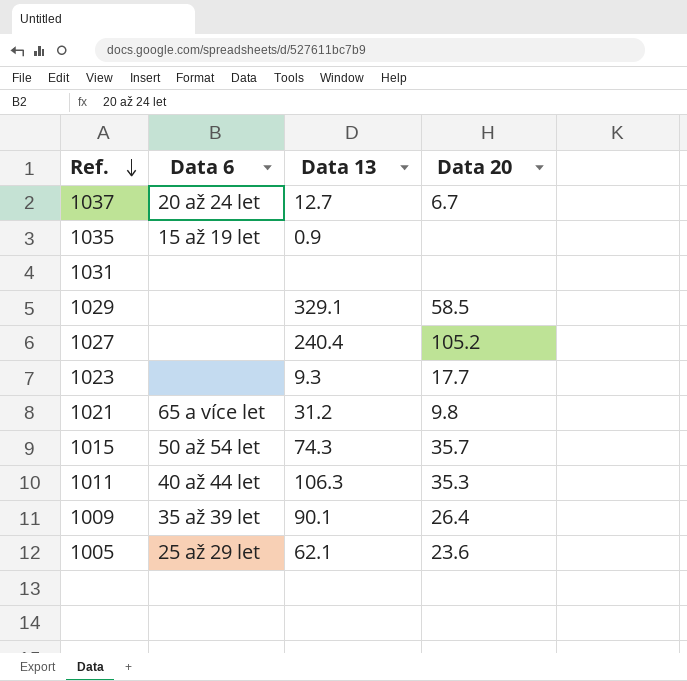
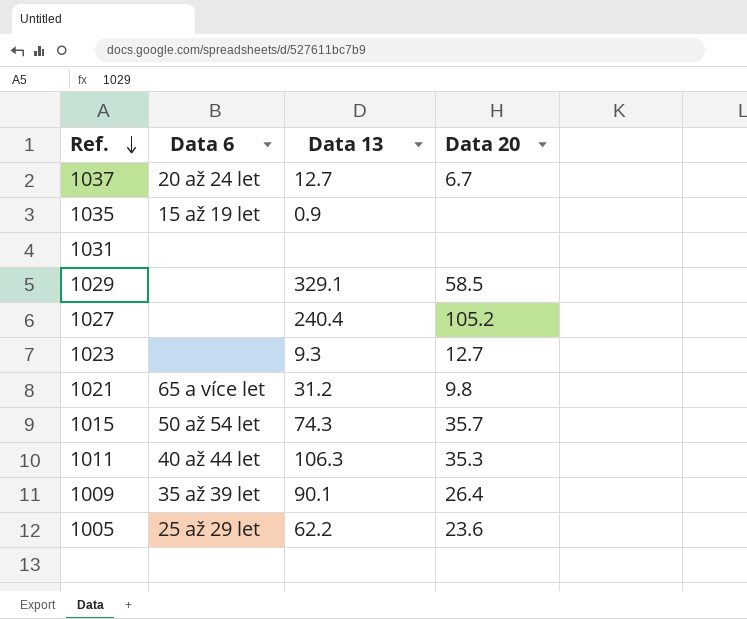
1023 | Data 20: 17.7 -> 12.7
1005 | Data 13: 62.1 -> 62.2

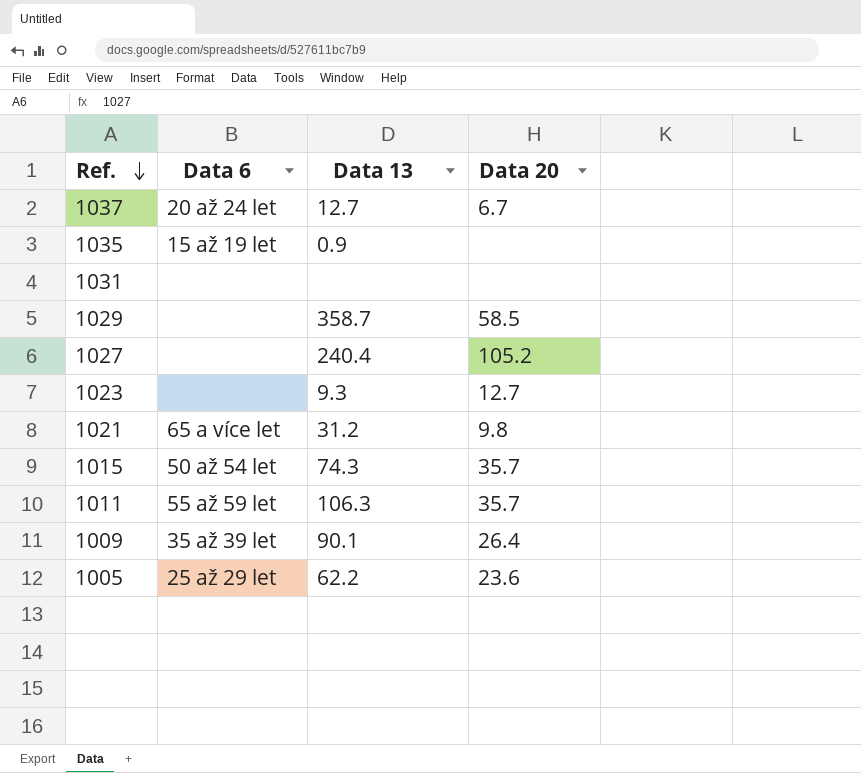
1029 | Data 13: 329.1 -> 358.7
1011 | Data 6: 40 až 44 let -> 55 až 59 let
1011 | Data 20: 35.3 -> 35.7

